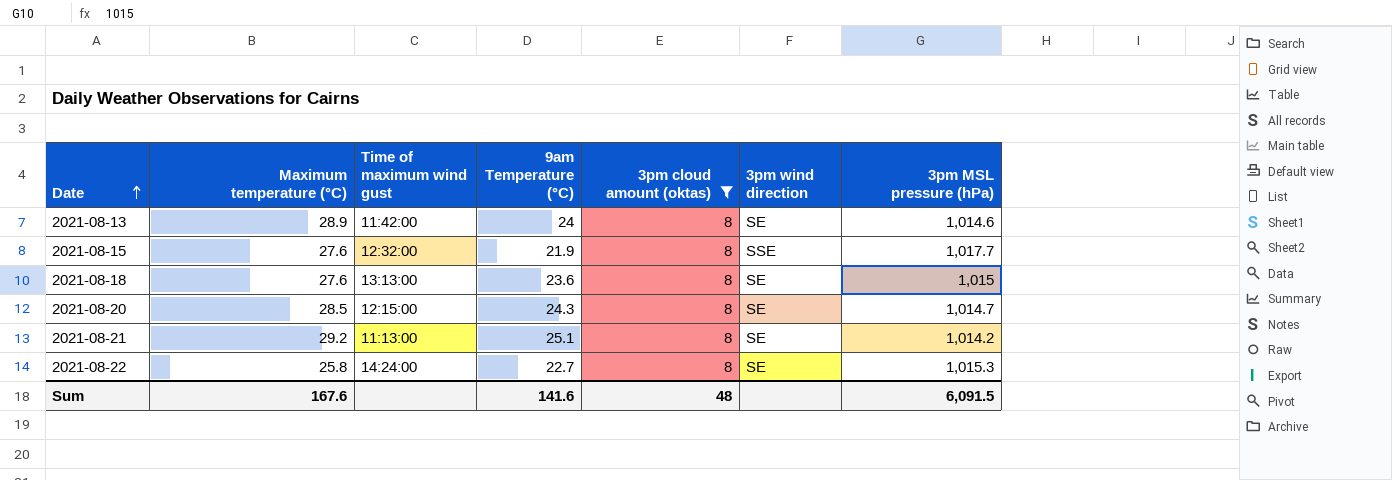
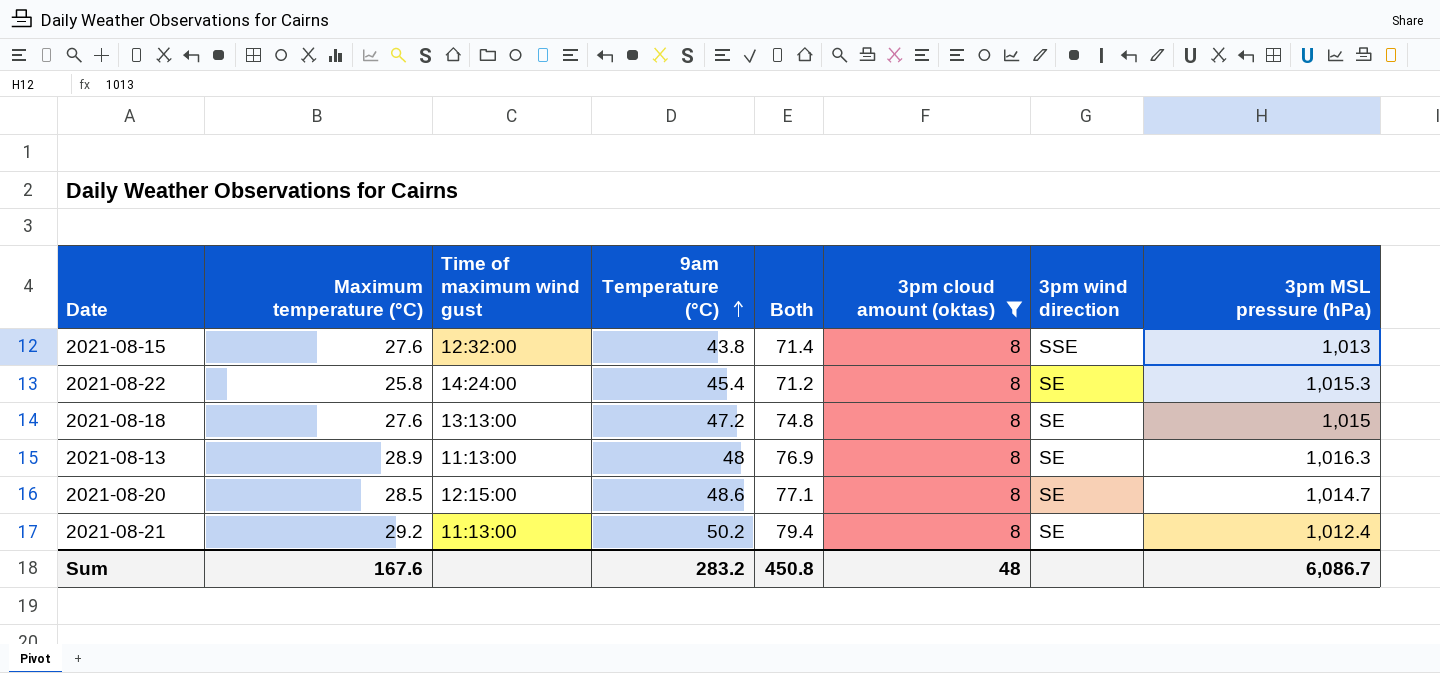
row order: Date ascending -> 9am Temperature (°C) ascending
column Both | formula: none -> [Maximum temperature (°C)] + [9am Temperature (°C)]
2021-08-15 | 9am Temperature (°C): 21.9 -> 43.8
2021-08-15 | 3pm MSL pressure (hPa): 1,017.7 -> 1,013
2021-08-22 | 9am Temperature (°C): 22.7 -> 45.4
2021-08-18 | 9am Temperature (°C): 23.6 -> 47.2
2021-08-13 | Time of maximum wind gust: 11:42:00 -> 11:13:00
2021-08-13 | 9am Temperature (°C): 24 -> 48
2021-08-13 | 3pm MSL pressure (hPa): 1,014.6 -> 1,016.3
2021-08-20 | 9am Temperature (°C): 24.3 -> 48.6
2021-08-21 | 9am Temperature (°C): 25.1 -> 50.2
2021-08-21 | 3pm MSL pressure (hPa): 1,014.2 -> 1,012.4
Sum | 9am Temperature (°C): 141.6 -> 283.2
Sum | 3pm MSL pressure (hPa): 6,091.5 -> 6,086.7

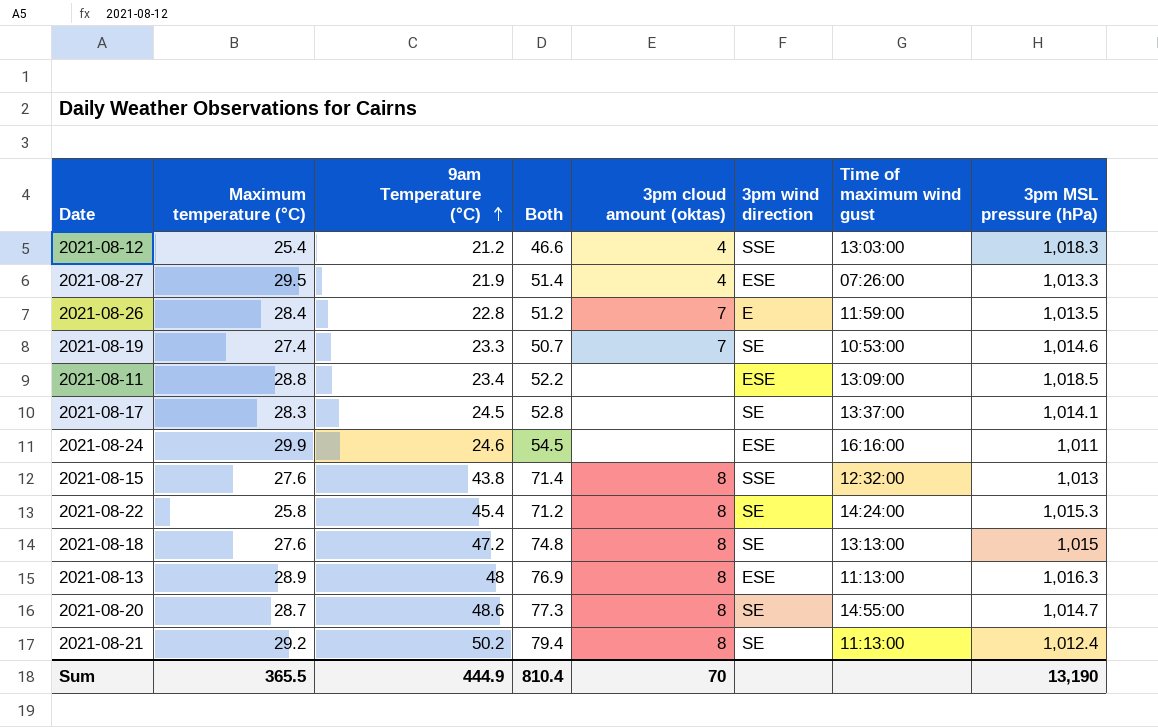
filter: 3pm cloud amount (oktas) = 8 -> none
column Time of maximum wind gust | position: 3 -> 7
2021-08-13 | 3pm wind direction: SE -> ESE
2021-08-20 | Maximum temperature (°C): 28.5 -> 28.7
2021-08-20 | Both: 77.1 -> 77.3
2021-08-20 | Time of maximum wind gust: 12:15:00 -> 14:55:00
Sum | Maximum temperature (°C): 167.6 -> 365.5
Sum | 9am Temperature (°C): 283.2 -> 444.9
Sum | Both: 450.8 -> 810.4
Sum | 3pm cloud amount (oktas): 48 -> 70
Sum | 3pm MSL pressure (hPa): 6,086.7 -> 13,190

